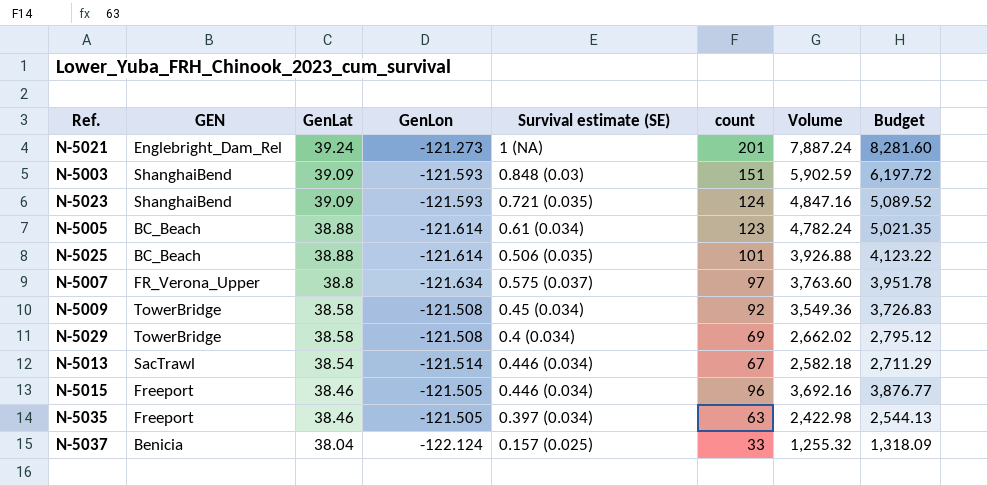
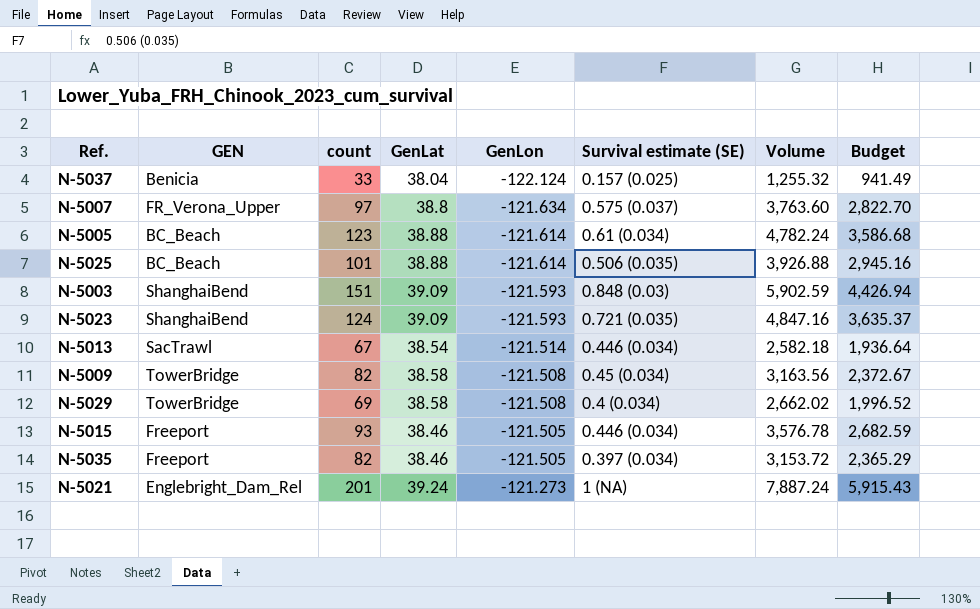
row order: GenLat descending -> GenLon ascending
column count | position: 6 -> 3
column Budget | formula: [Volume] * 1.05 -> [Volume] * 0.75
N-5009 | count: 92 -> 82
N-5009 | Volume: 3,549.36 -> 3,163.56
N-5015 | count: 96 -> 93
N-5015 | Volume: 3,692.16 -> 3,576.78
N-5035 | count: 63 -> 82
N-5035 | Volume: 2,422.98 -> 3,153.72

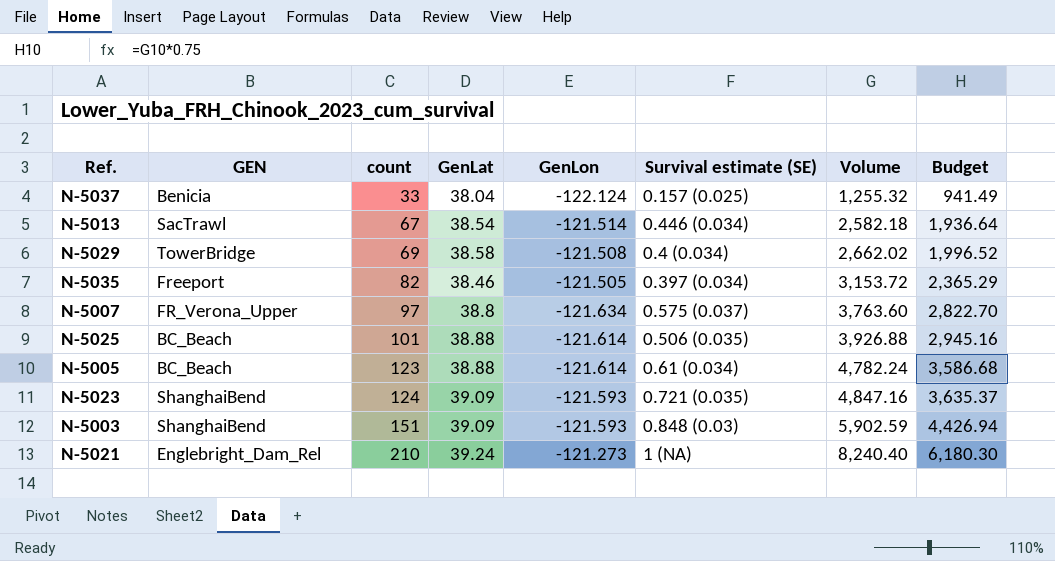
row order: GenLon ascending -> count ascending
row N-5009: TowerBridge | 82 | 38.58 | -121.508 | 0.45 (0.034) | 3,163.56 | 2,372.67 -> none
row N-5015: Freeport | 93 | 38.46 | -121.505 | 0.446 (0.034) | 3,576.78 | 2,682.59 -> none
N-5021 | count: 201 -> 210
N-5021 | Volume: 7,887.24 -> 8,240.40
N-5021 | Budget: 5,915.43 -> 6,180.30

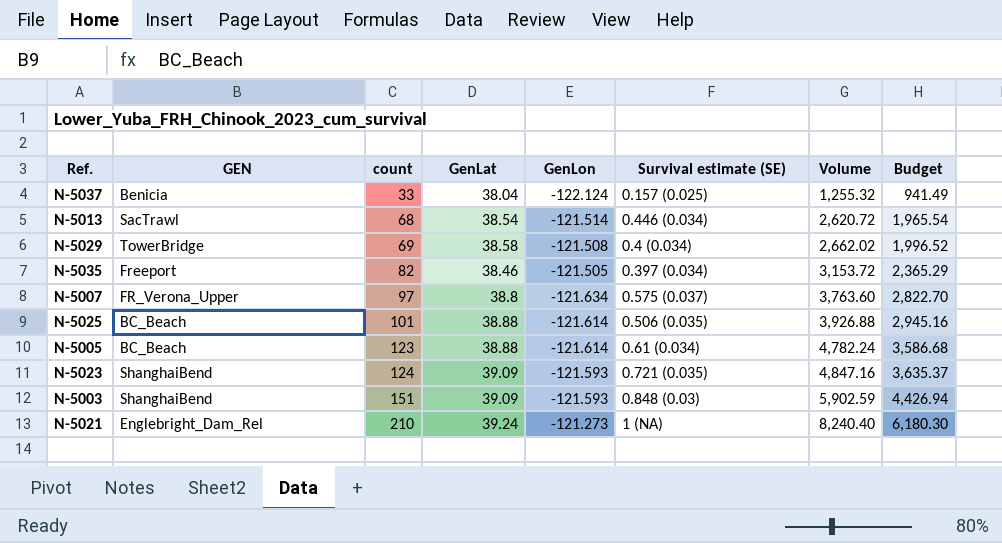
N-5013 | count: 67 -> 68
N-5013 | Volume: 2,582.18 -> 2,620.72
N-5013 | Budget: 1,936.64 -> 1,965.54

